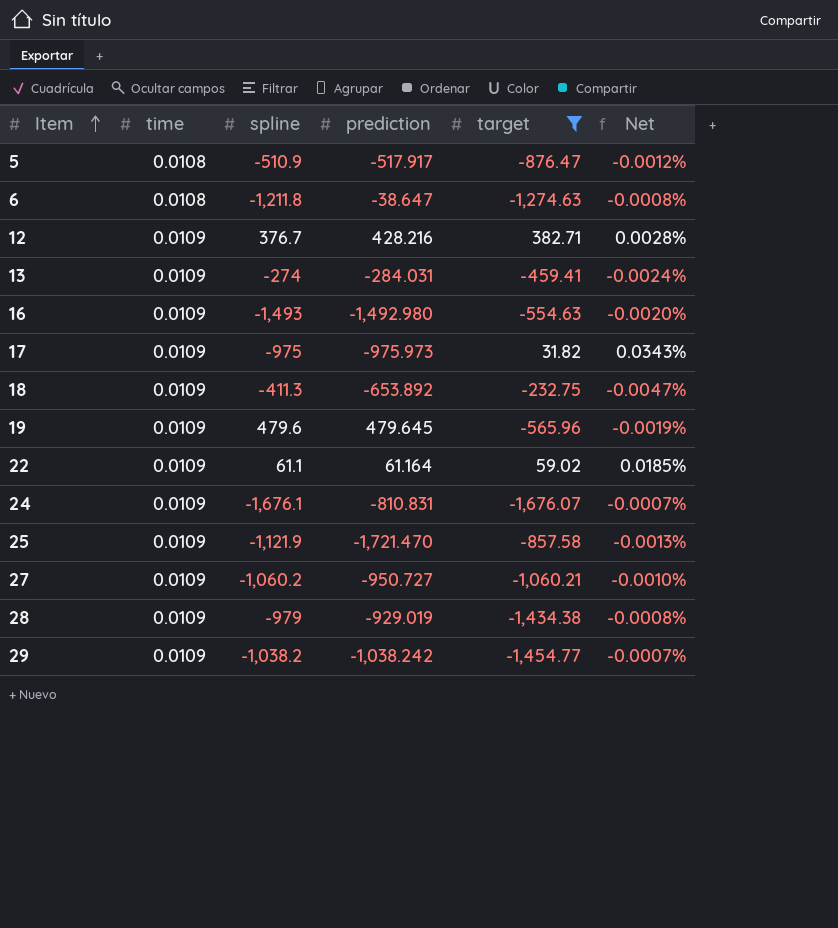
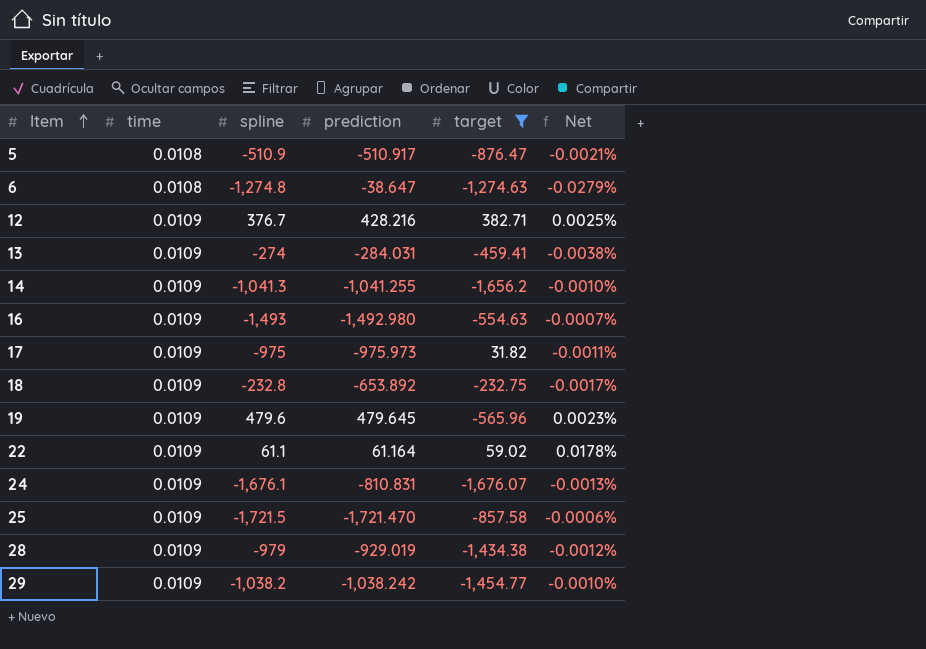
column Net | formula: [time] / [target] -> [time] / [prediction]
row 27: 0.0109 | -1,060.2 | -950.727 | -1,060.21 | -0.0010% -> none
5 | prediction: -517.917 -> -510.917
6 | spline: -1,211.8 -> -1,274.8
row 14: none -> 0.0109 | -1,041.3 | -1,041.255 | -1,656.2 | -0.0010%
18 | spline: -411.3 -> -232.8
25 | spline: -1,121.9 -> -1,721.5

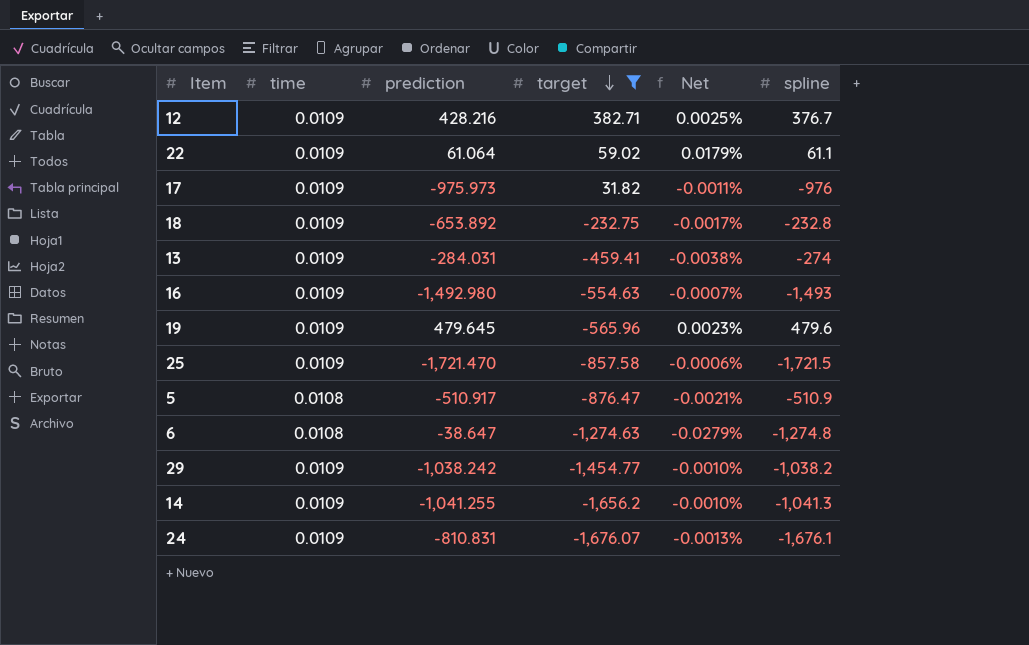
row order: Item ascending -> target descending
column spline | position: 3 -> 6
row 28: 0.0109 | -979 | -929.019 | -1,434.38 | -0.0012% -> none
22 | prediction: 61.164 -> 61.064
22 | Net: 0.0178% -> 0.0179%
17 | spline: -975 -> -976

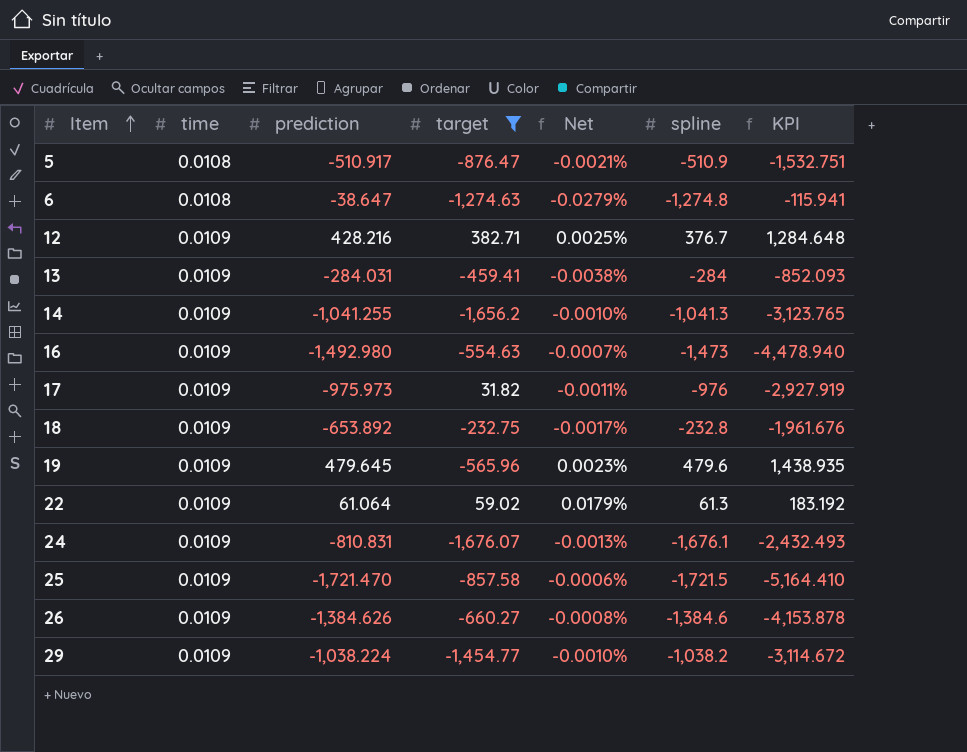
row order: target descending -> Item ascending
column KPI | formula: none -> [prediction] * 3
13 | spline: -274 -> -284
16 | spline: -1,493 -> -1,473
22 | spline: 61.1 -> 61.3
row 26: none -> 0.0109 | -1,384.626 | -660.27 | -0.0008% | -1,384.6 | -4,153.878
29 | prediction: -1,038.242 -> -1,038.224

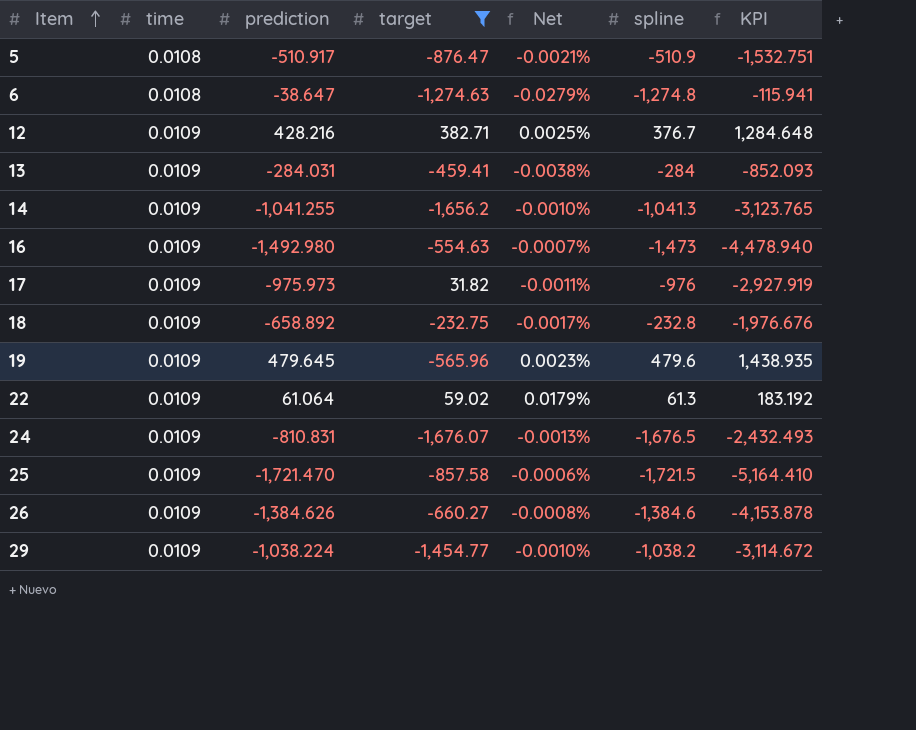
18 | prediction: -653.892 -> -658.892
18 | KPI: -1,961.676 -> -1,976.676
24 | spline: -1,676.1 -> -1,676.5

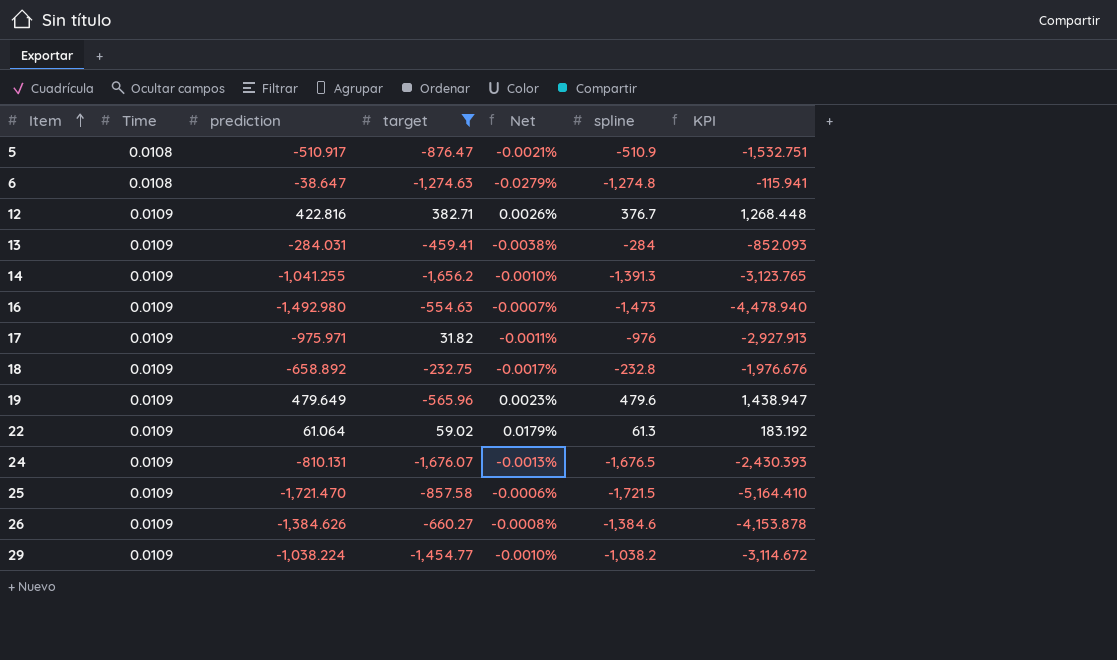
column name: time -> Time
12 | prediction: 428.216 -> 422.816
12 | Net: 0.0025% -> 0.0026%
12 | KPI: 1,284.648 -> 1,268.448
14 | spline: -1,041.3 -> -1,391.3
17 | prediction: -975.973 -> -975.971
17 | KPI: -2,927.919 -> -2,927.913
19 | prediction: 479.645 -> 479.649
19 | KPI: 1,438.935 -> 1,438.947
24 | prediction: -810.831 -> -810.131
24 | KPI: -2,432.493 -> -2,430.393

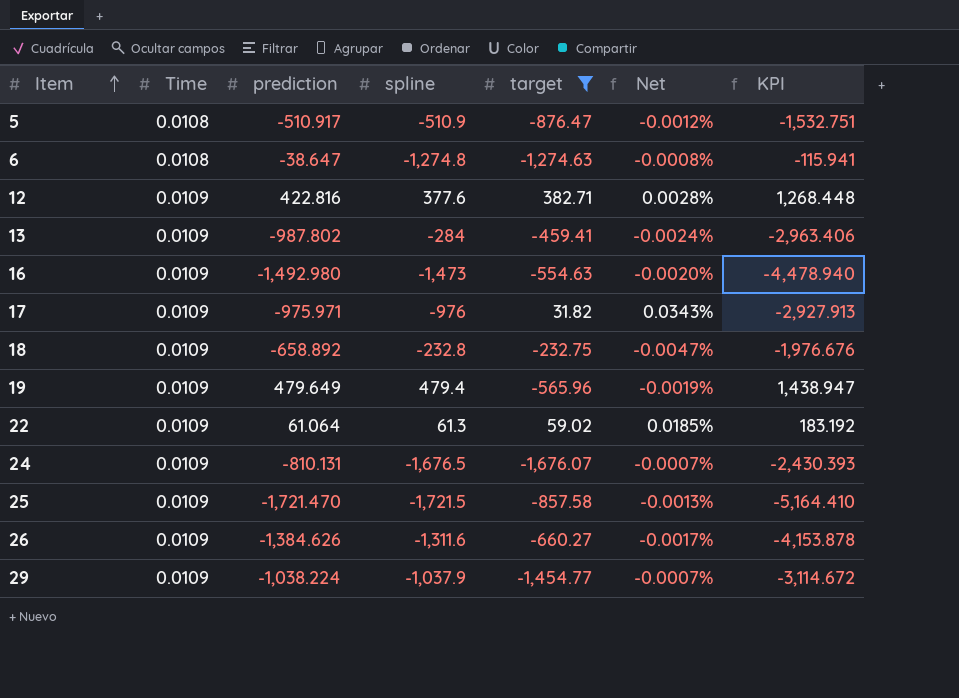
column spline | position: 6 -> 4
column Net | formula: [Time] / [prediction] -> [Time] / [target]
row 14: 0.0109 | -1,041.255 | -1,656.2 | -0.0010% | -1,391.3 | -3,123.765 -> none
12 | spline: 376.7 -> 377.6
13 | prediction: -284.031 -> -987.802
13 | KPI: -852.093 -> -2,963.406
19 | spline: 479.6 -> 479.4
26 | spline: -1,384.6 -> -1,311.6
29 | spline: -1,038.2 -> -1,037.9

